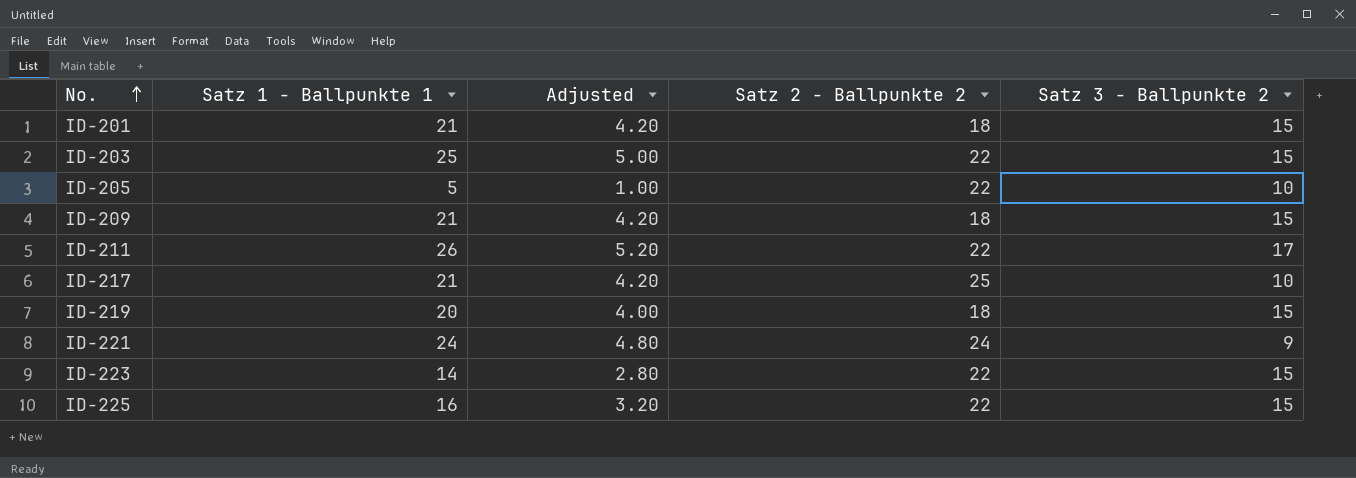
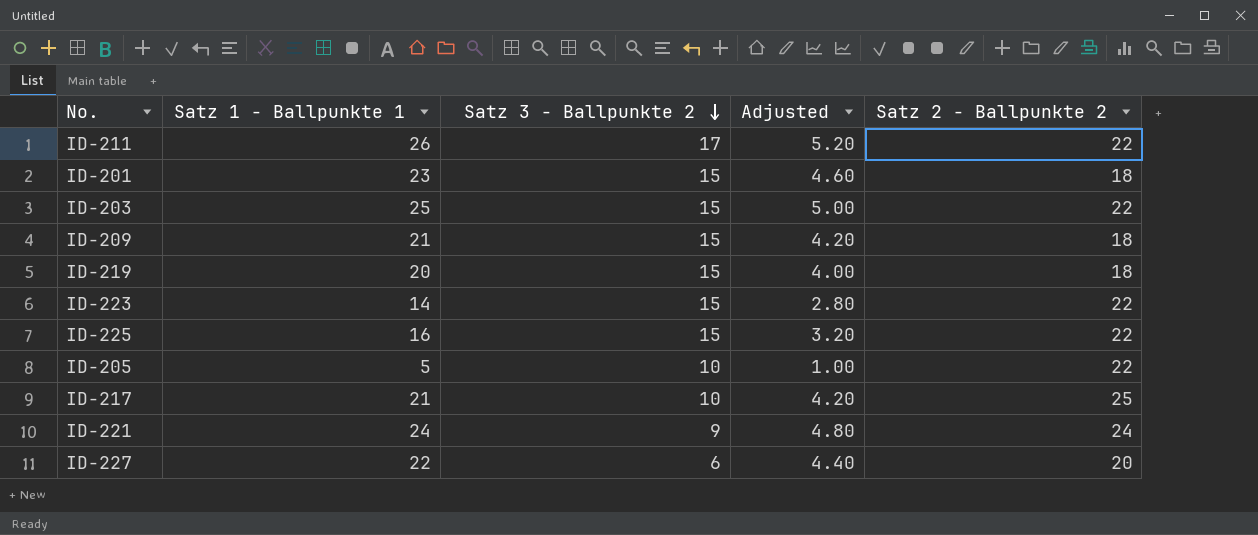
row order: No. ascending -> Satz 3 - Ballpunkte 2 descending
column Satz 3 - Ballpunkte 2 | position: 5 -> 3
ID-201 | Satz 1 - Ballpunkte 1: 21 -> 23
ID-201 | Adjusted: 4.20 -> 4.60
row ID-227: none -> 22 | 6 | 4.40 | 20

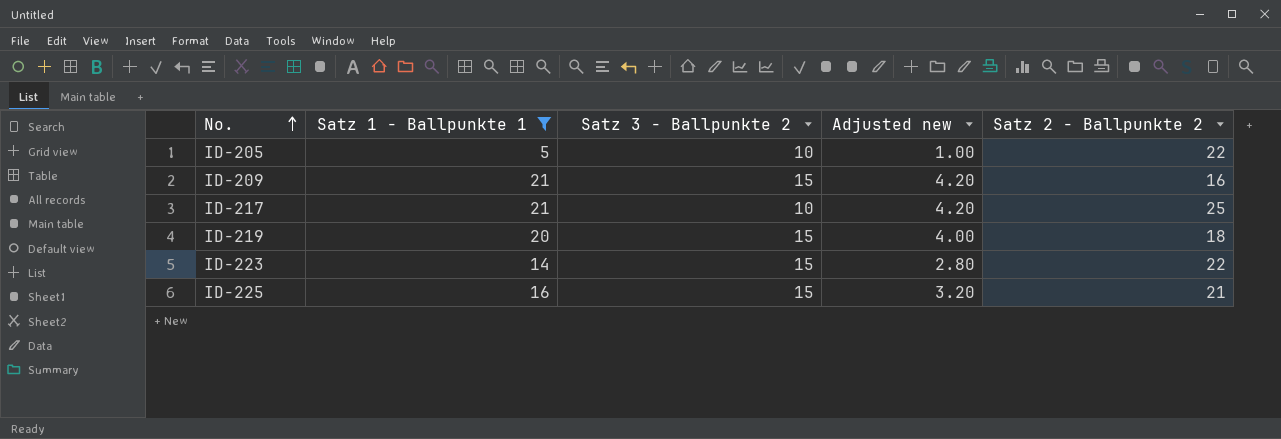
filter: none -> Satz 1 - Ballpunkte 1 <= 21
row order: Satz 3 - Ballpunkte 2 descending -> No. ascending
column name: Adjusted -> Adjusted new
ID-209 | Satz 2 - Ballpunkte 2: 18 -> 16
ID-225 | Satz 2 - Ballpunkte 2: 22 -> 21

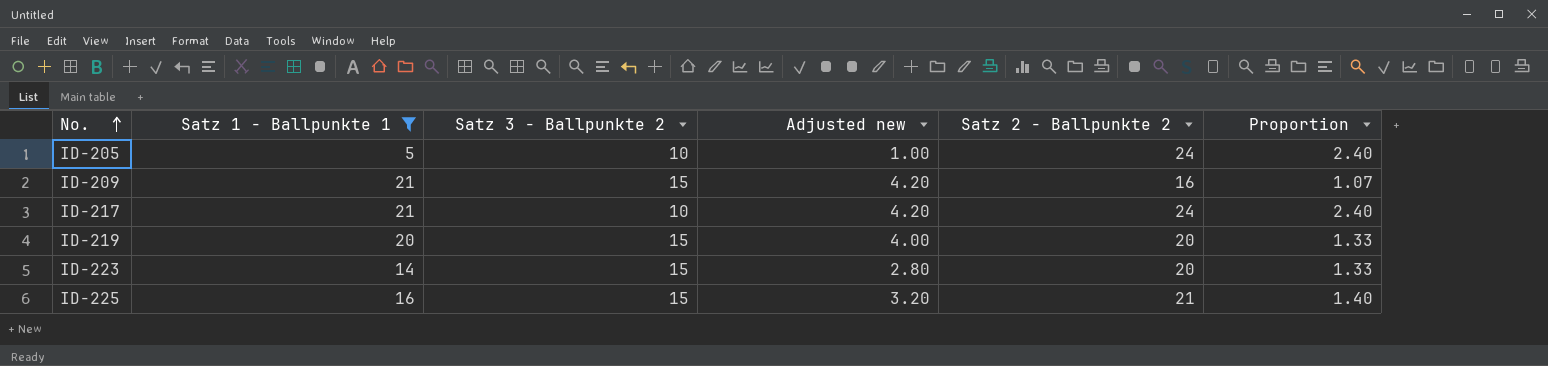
column Proportion | formula: none -> [Satz 2 - Ballpunkte 2] / [Satz 3 - Ballpunkte 2]
ID-205 | Satz 2 - Ballpunkte 2: 22 -> 24
ID-217 | Satz 2 - Ballpunkte 2: 25 -> 24
ID-219 | Satz 2 - Ballpunkte 2: 18 -> 20
ID-223 | Satz 2 - Ballpunkte 2: 22 -> 20

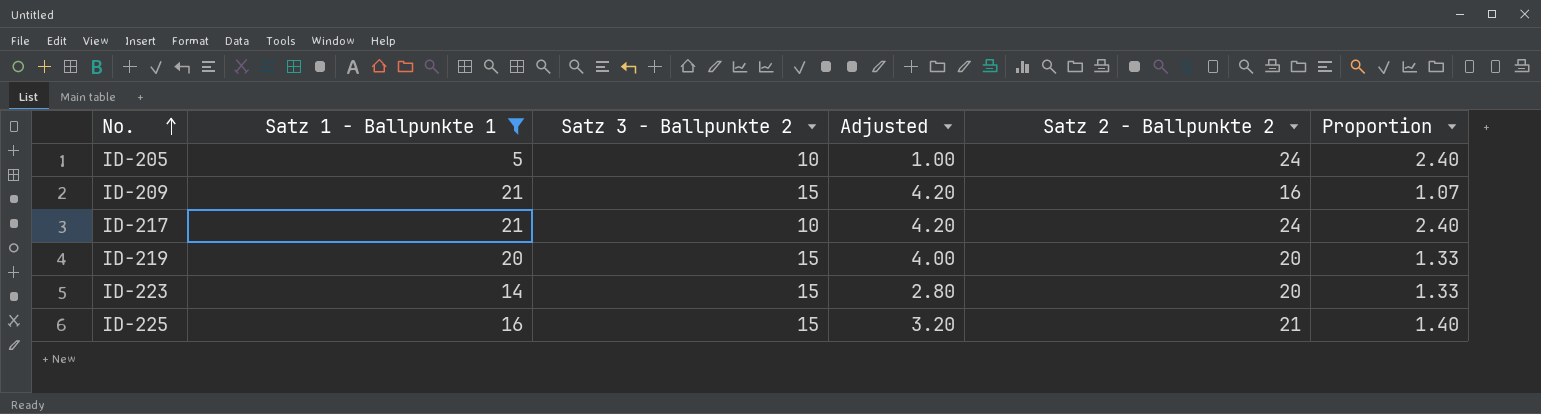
column name: Adjusted new -> Adjusted

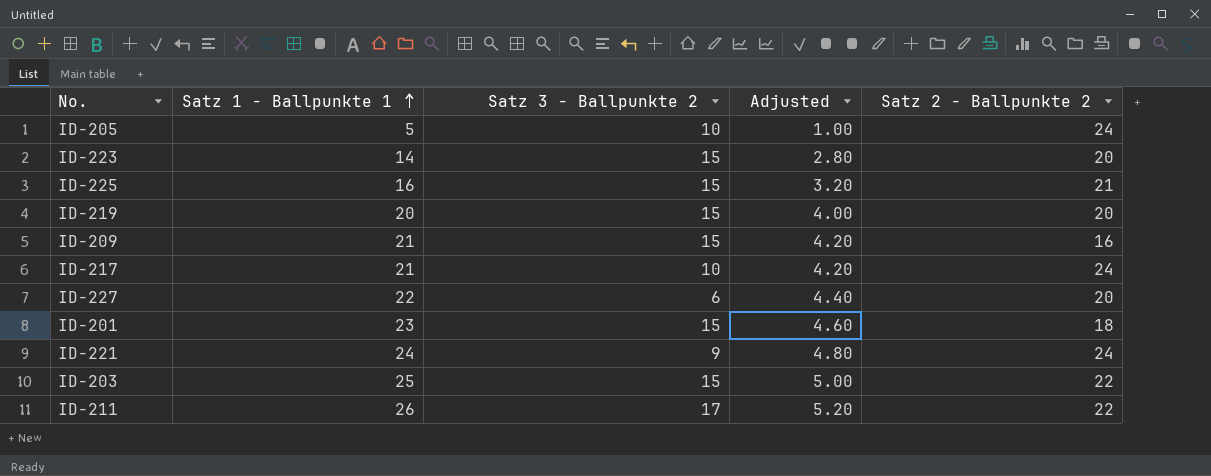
filter: Satz 1 - Ballpunkte 1 <= 21 -> none
row order: No. ascending -> Satz 1 - Ballpunkte 1 ascending
column Proportion | formula: [Satz 2 - Ballpunkte 2] / [Satz 3 - Ballpunkte 2] -> none

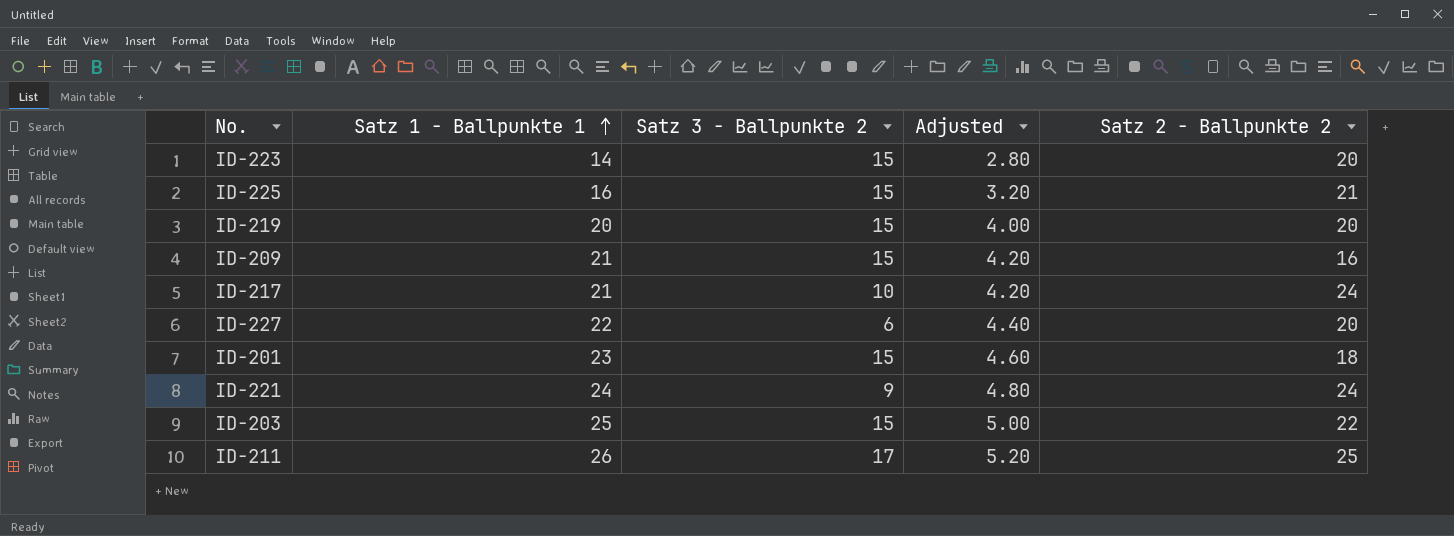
row ID-205: 5 | 10 | 1.00 | 24 -> none
ID-211 | Satz 2 - Ballpunkte 2: 22 -> 25

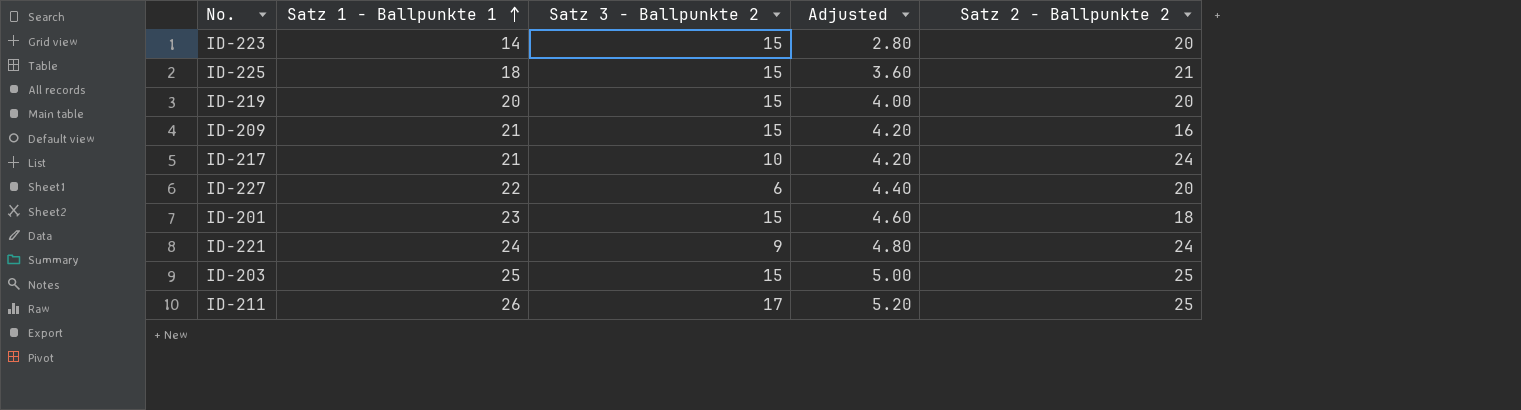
ID-225 | Satz 1 - Ballpunkte 1: 16 -> 18
ID-225 | Adjusted: 3.20 -> 3.60
ID-203 | Satz 2 - Ballpunkte 2: 22 -> 25

